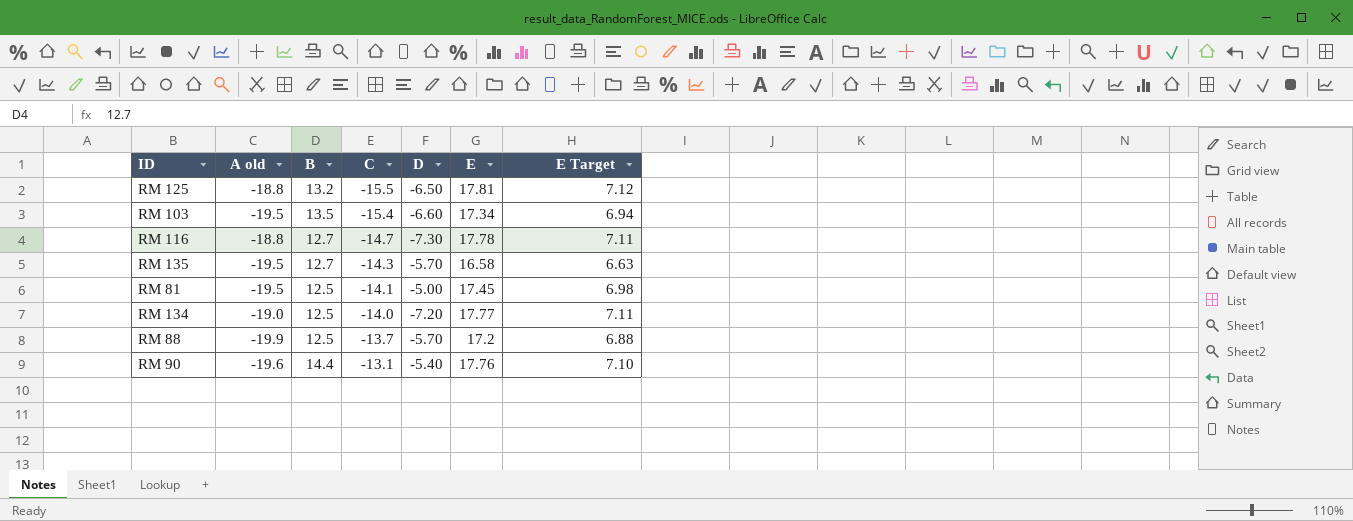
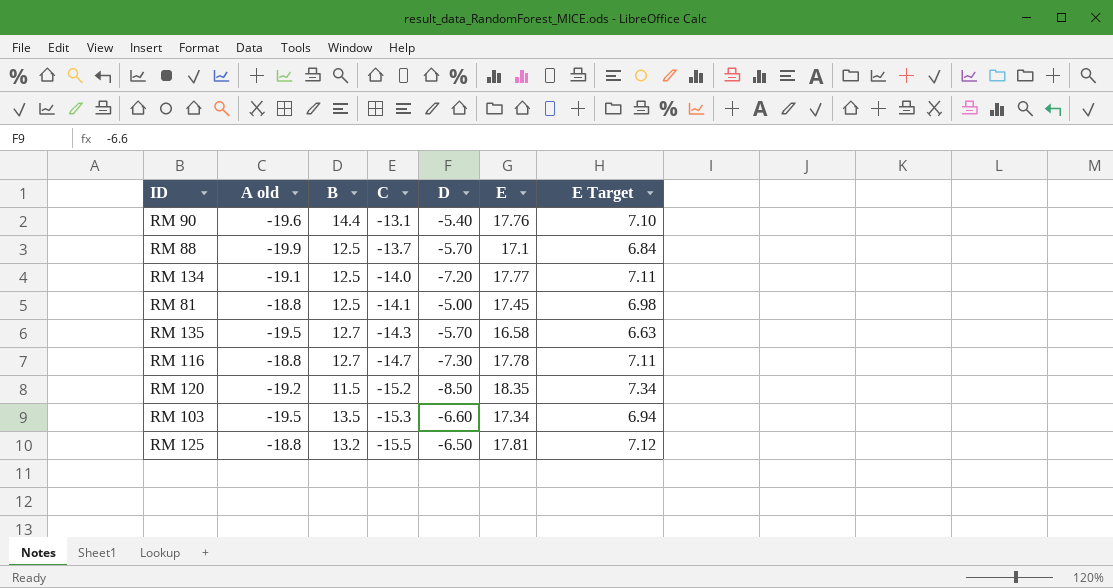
row order: C ascending -> C descending
RM 88 | E: 17.2 -> 17.1
RM 88 | E Target: 6.88 -> 6.84
RM 134 | A old: -19.0 -> -19.1
RM 81 | A old: -19.5 -> -18.8
row RM 120: none -> -19.2 | 11.5 | -15.2 | -8.50 | 18.35 | 7.34
RM 103 | C: -15.4 -> -15.3

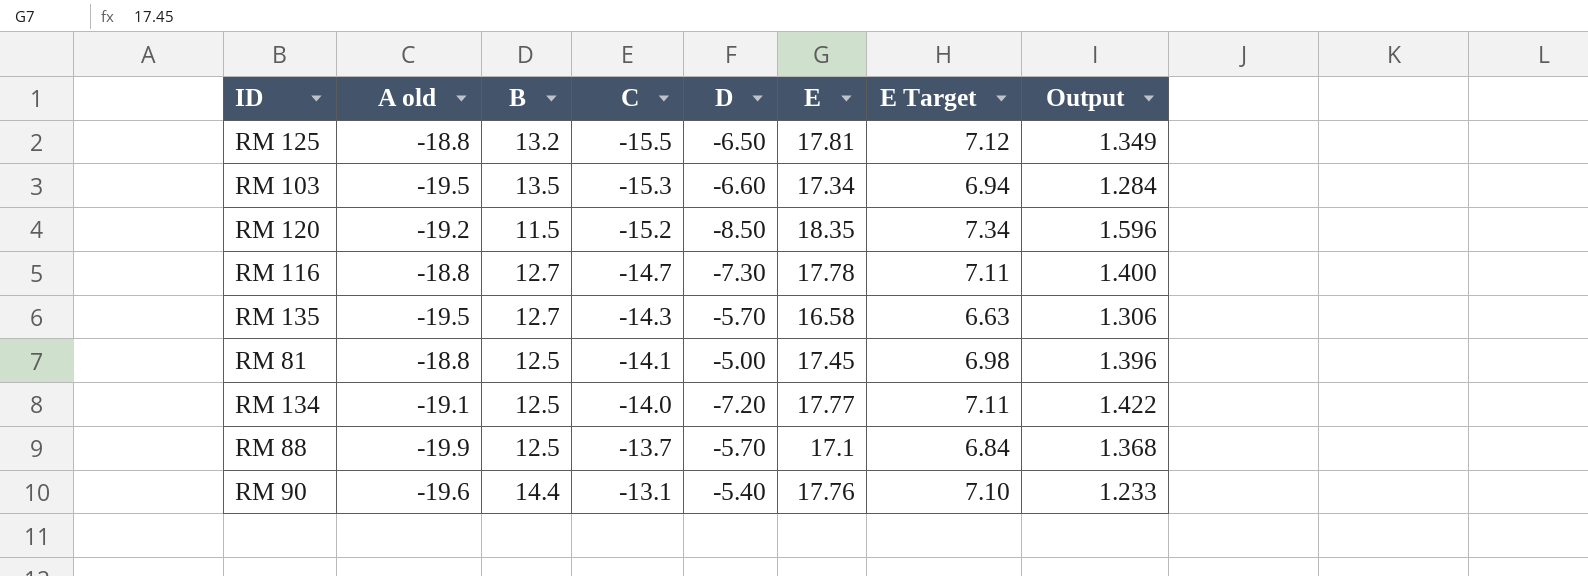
row order: C descending -> C ascending
column Output | formula: none -> [E] / [B]

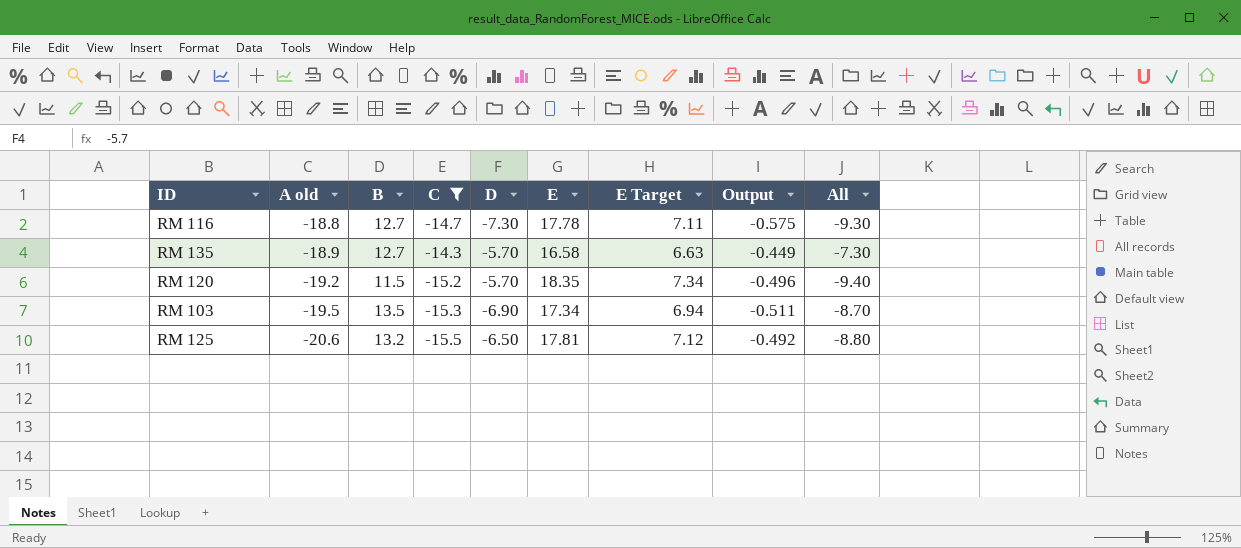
filter: none -> C <= -14.3
row order: C ascending -> A old descending
column Output | formula: [E] / [B] -> [D] / [B]
column All | formula: none -> [B] + [C] + [D]
RM 135 | A old: -19.5 -> -18.9
RM 120 | D: -8.50 -> -5.70
RM 103 | D: -6.60 -> -6.90
RM 125 | A old: -18.8 -> -20.6

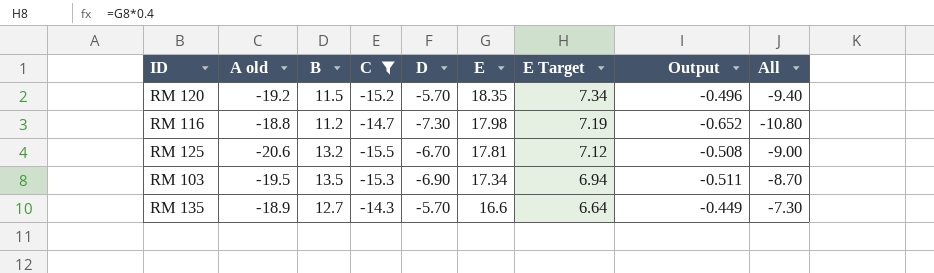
row order: A old descending -> E descending
RM 116 | B: 12.7 -> 11.2
RM 116 | E: 17.78 -> 17.98
RM 116 | E Target: 7.11 -> 7.19
RM 116 | Output: -0.575 -> -0.652
RM 116 | All: -9.30 -> -10.80
RM 125 | D: -6.50 -> -6.70
RM 125 | Output: -0.492 -> -0.508
RM 125 | All: -8.80 -> -9.00
RM 135 | E: 16.58 -> 16.6
RM 135 | E Target: 6.63 -> 6.64

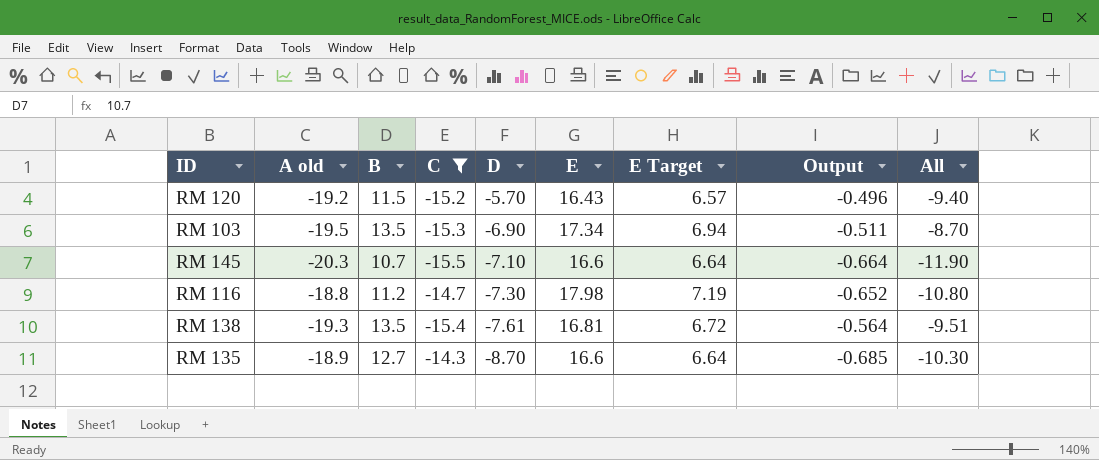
row order: E descending -> D descending
row RM 125: -20.6 | 13.2 | -15.5 | -6.70 | 17.81 | 7.12 | -0.508 | -9.00 -> none
RM 120 | E: 18.35 -> 16.43
RM 120 | E Target: 7.34 -> 6.57
row RM 145: none -> -20.3 | 10.7 | -15.5 | -7.10 | 16.6 | 6.64 | -0.664 | -11.90
row RM 138: none -> -19.3 | 13.5 | -15.4 | -7.61 | 16.81 | 6.72 | -0.564 | -9.51
RM 135 | D: -5.70 -> -8.70
RM 135 | Output: -0.449 -> -0.685
RM 135 | All: -7.30 -> -10.30

